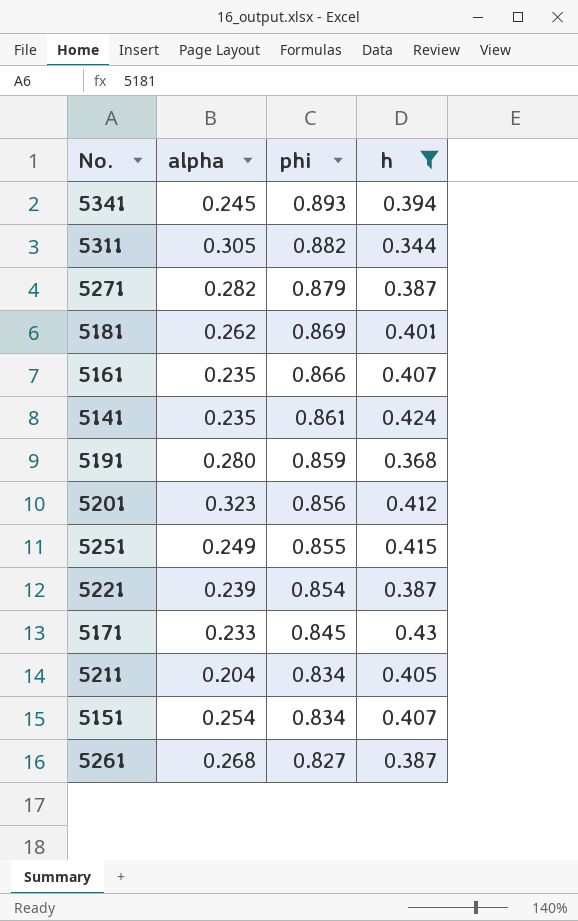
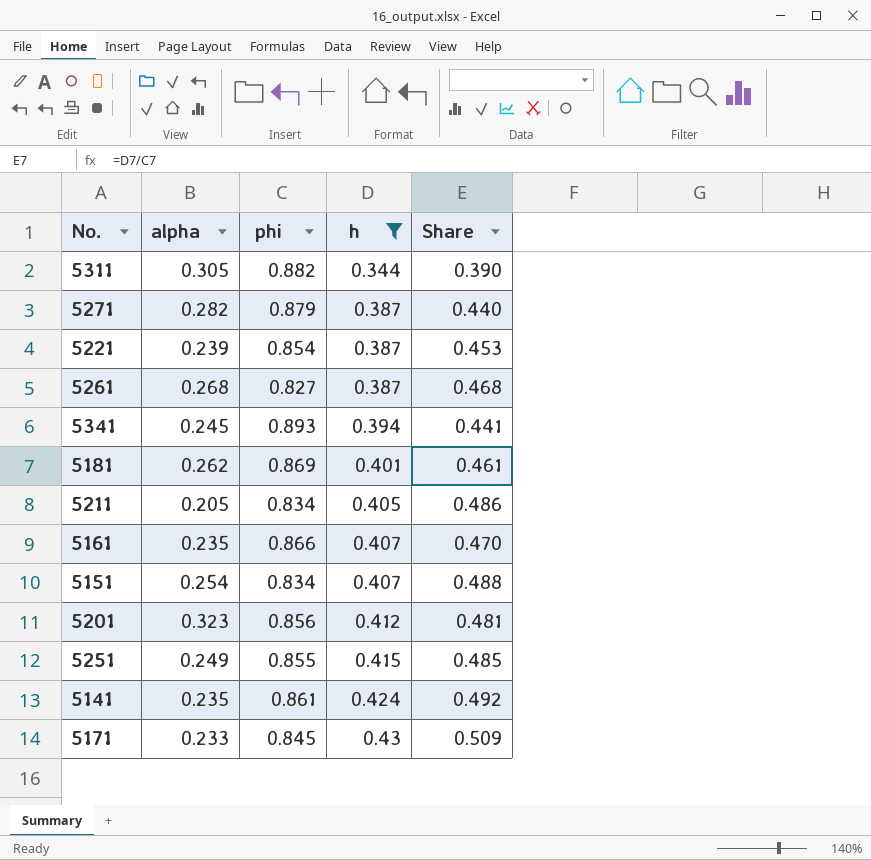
row order: phi descending -> h ascending
column Share | formula: none -> [h] / [phi]
row 5191: 0.280 | 0.859 | 0.368 -> none
5211 | alpha: 0.204 -> 0.205

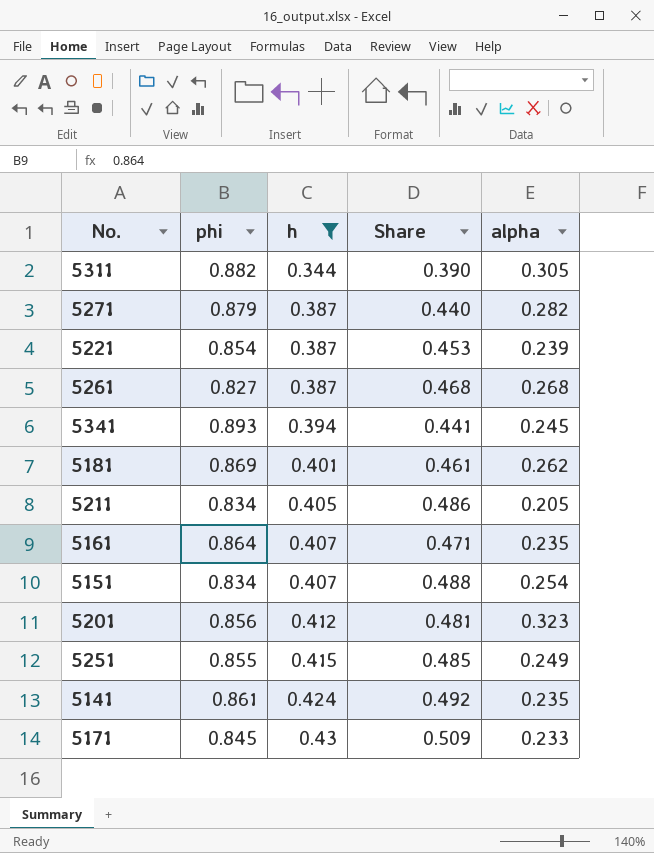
column alpha | position: 2 -> 5
5161 | phi: 0.866 -> 0.864
5161 | Share: 0.470 -> 0.471

